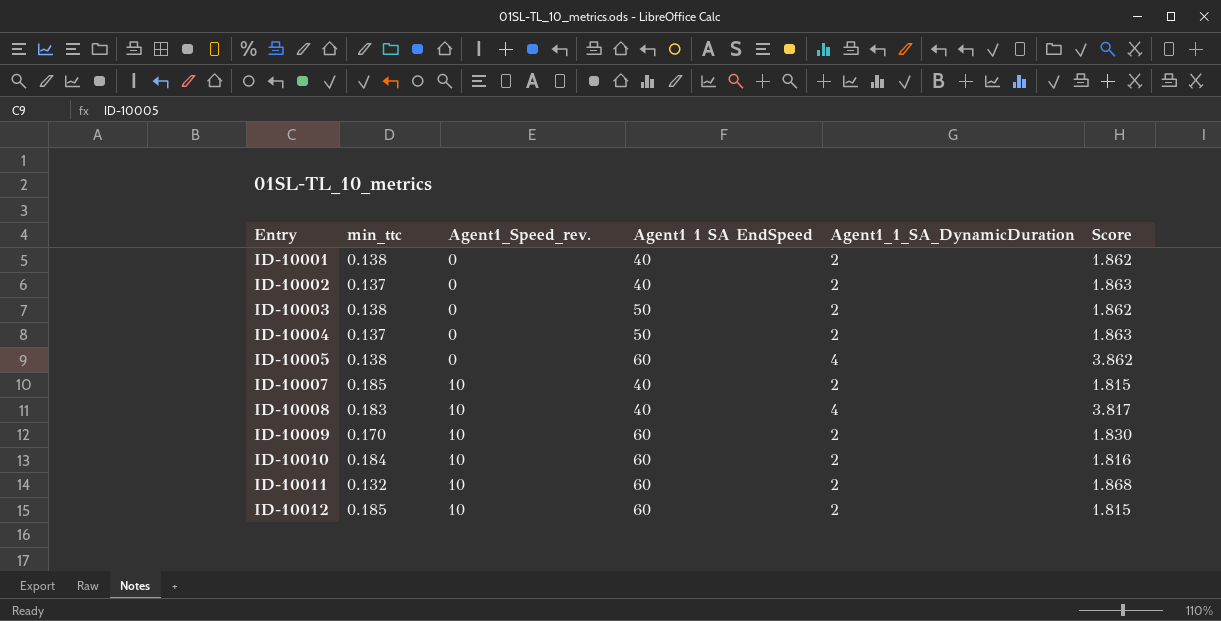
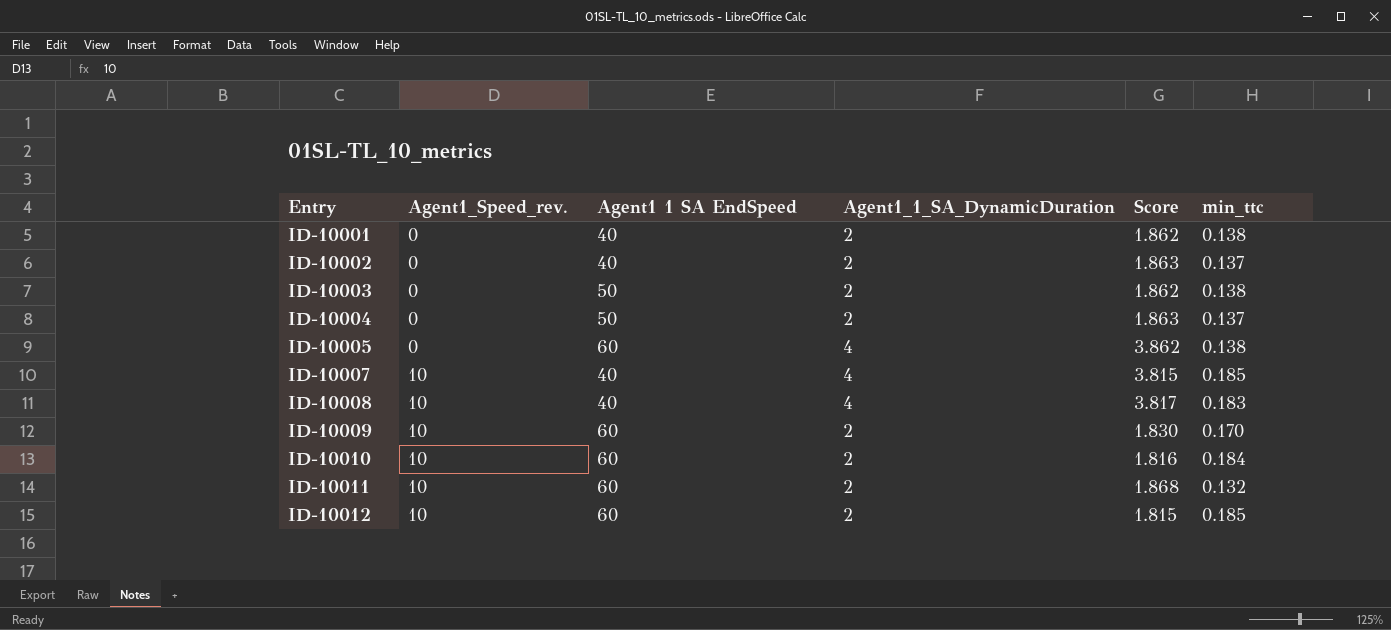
column min_ttc | position: 2 -> 6
ID-10007 | Agent1_1_SA_DynamicDuration: 2 -> 4
ID-10007 | Score: 1.815 -> 3.815

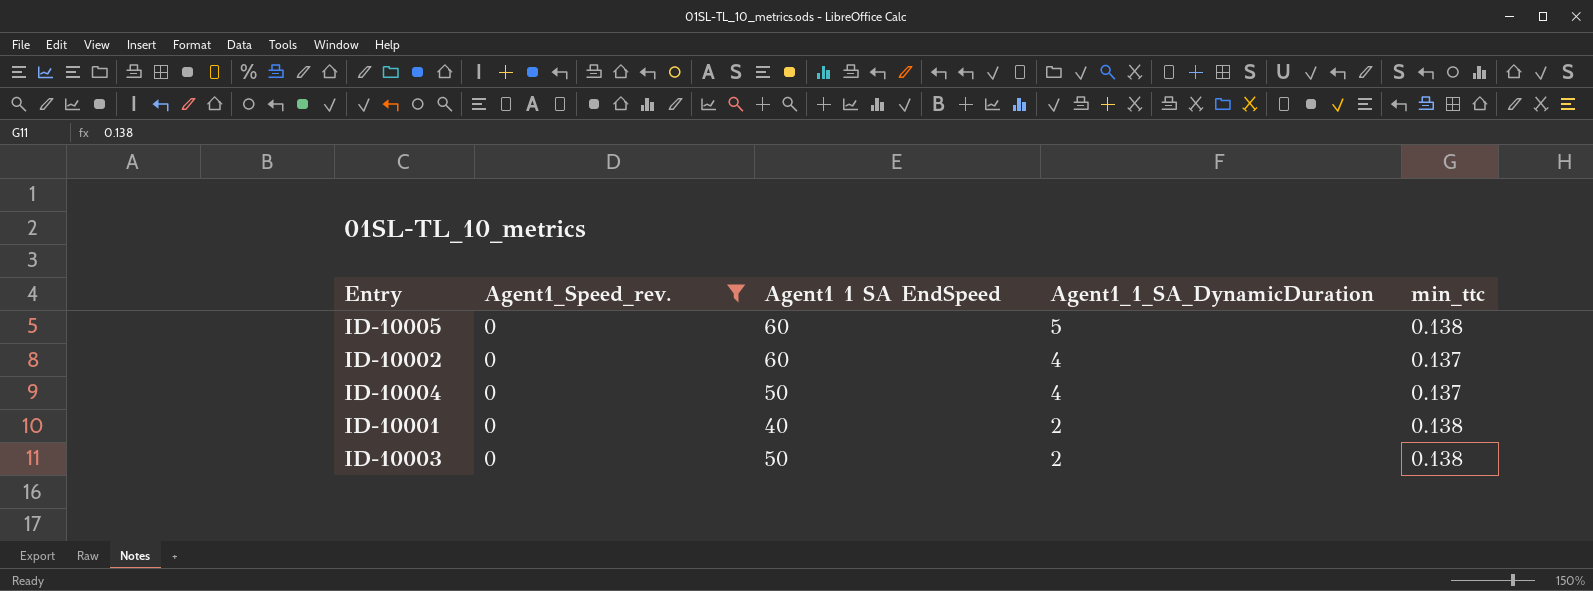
filter: none -> Agent1_Speed_rev. = 0
row order: Entry ascending -> Agent1_1_SA_DynamicDuration descending
column Score | formula: [Agent1_1_SA_DynamicDuration] - [min_ttc] -> none
ID-10005 | Agent1_1_SA_DynamicDuration: 4 -> 5
ID-10002 | Agent1 1 SA EndSpeed: 40 -> 60
ID-10002 | Agent1_1_SA_DynamicDuration: 2 -> 4
ID-10004 | Agent1_1_SA_DynamicDuration: 2 -> 4

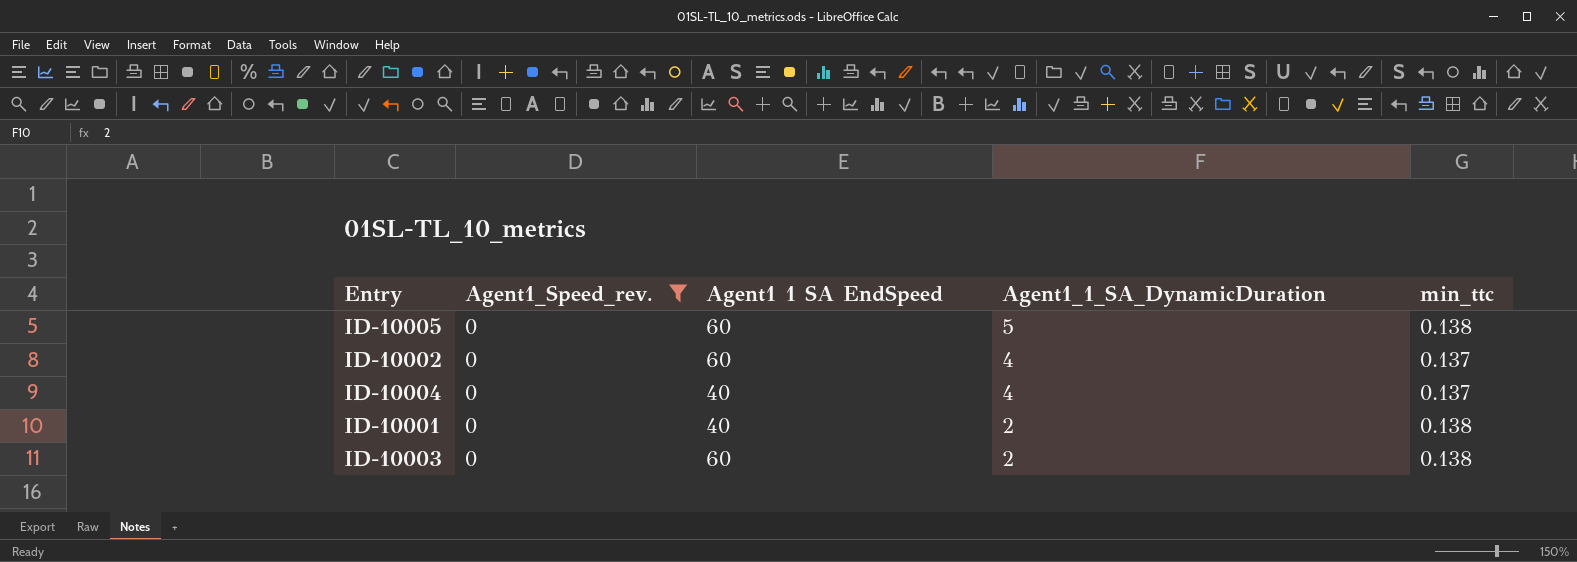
ID-10004 | Agent1 1 SA EndSpeed: 50 -> 40
ID-10003 | Agent1 1 SA EndSpeed: 50 -> 60

